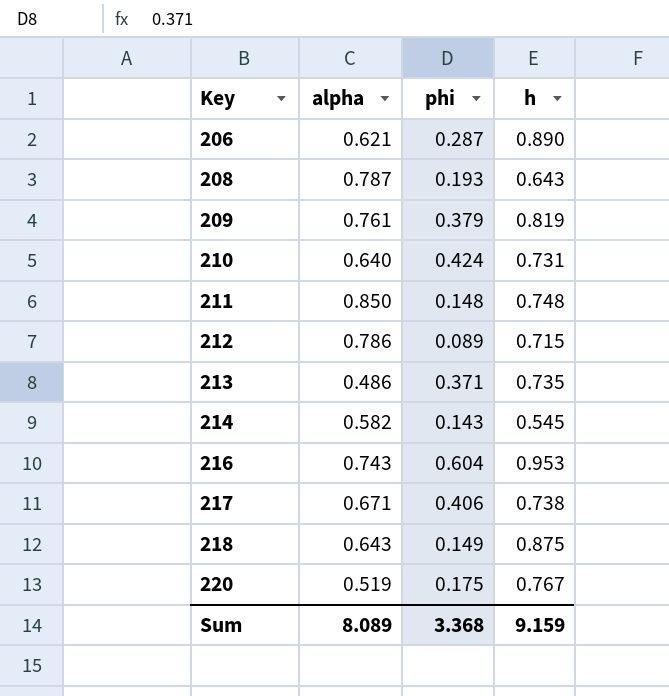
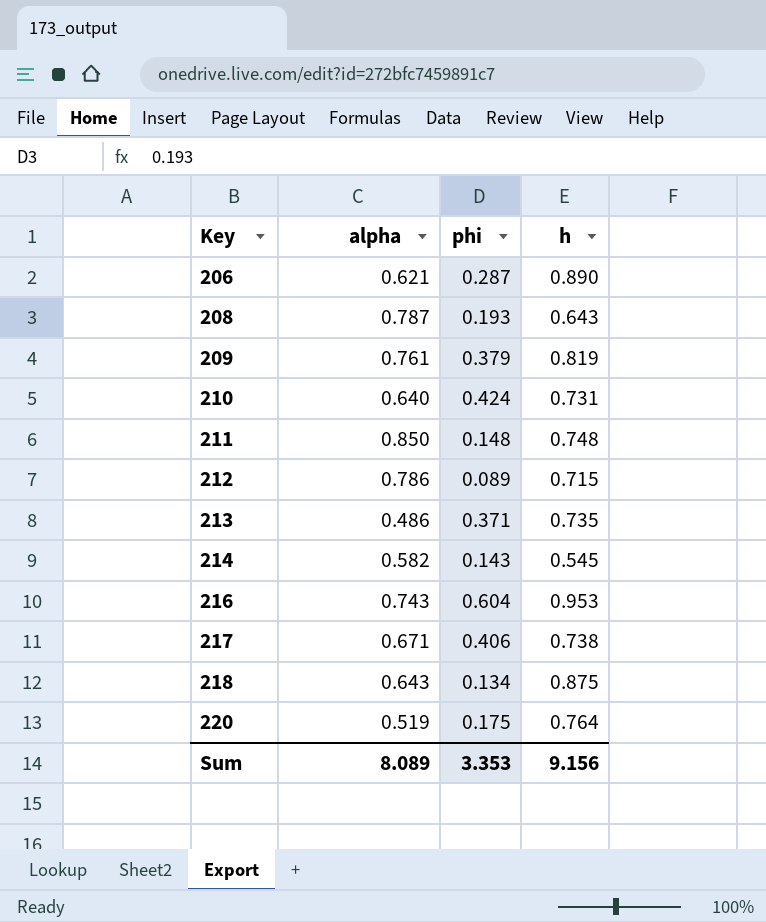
218 | phi: 0.149 -> 0.134
220 | h: 0.767 -> 0.764
Sum | phi: 3.368 -> 3.353
Sum | h: 9.159 -> 9.156

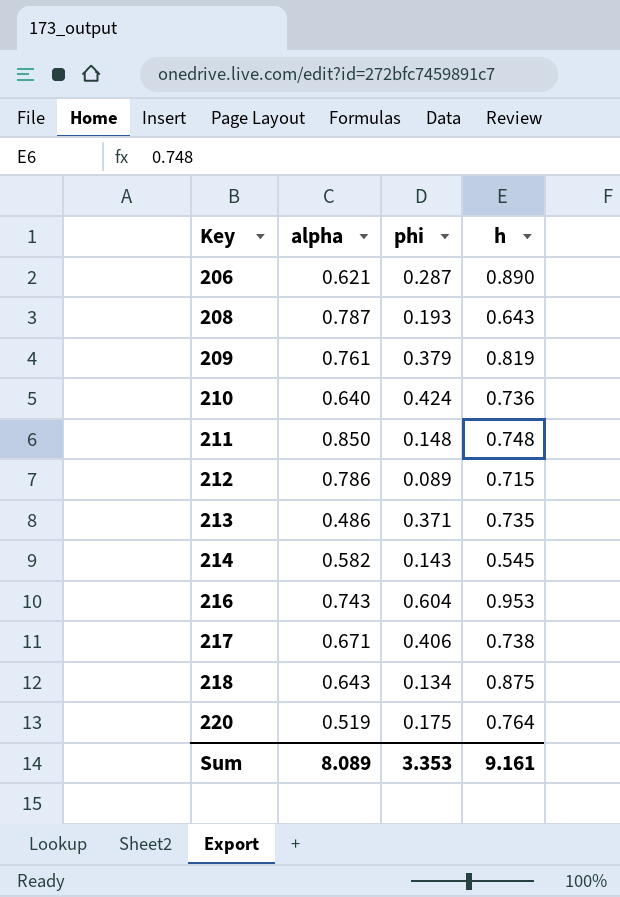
210 | h: 0.731 -> 0.736
Sum | h: 9.156 -> 9.161

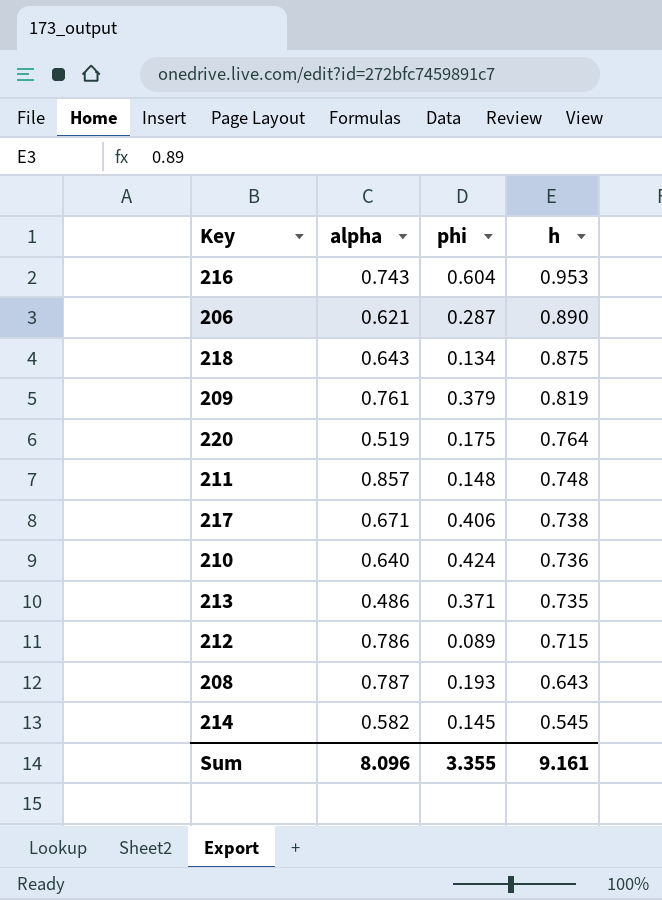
row order: Key ascending -> h descending
211 | alpha: 0.850 -> 0.857
214 | phi: 0.143 -> 0.145
Sum | alpha: 8.089 -> 8.096
Sum | phi: 3.353 -> 3.355

